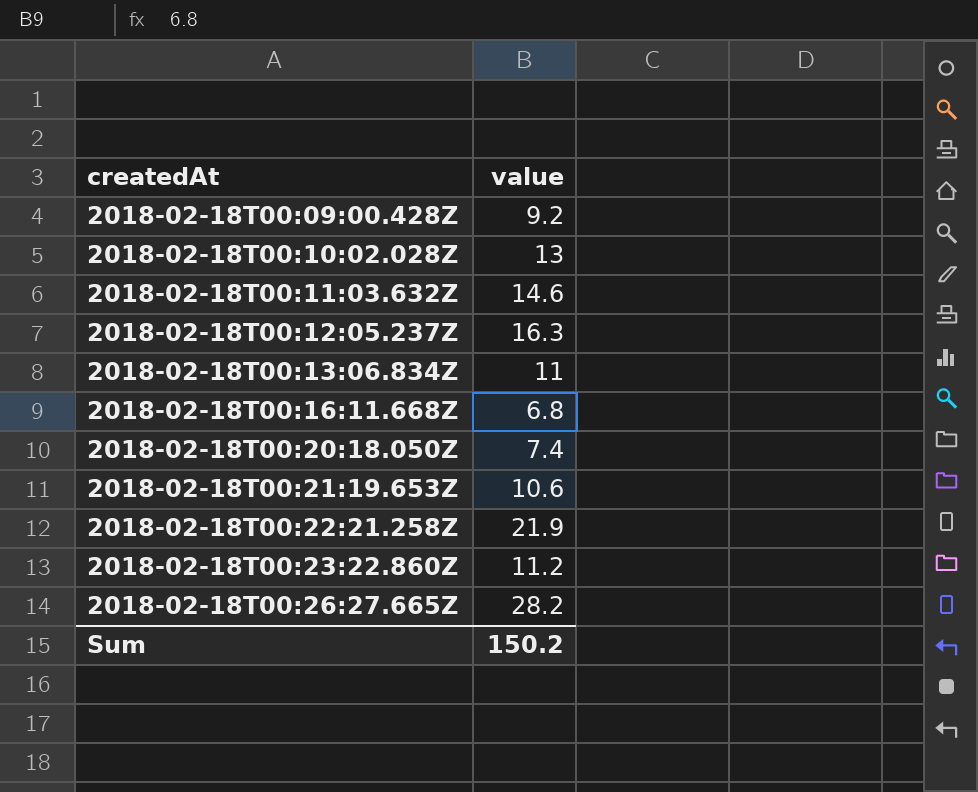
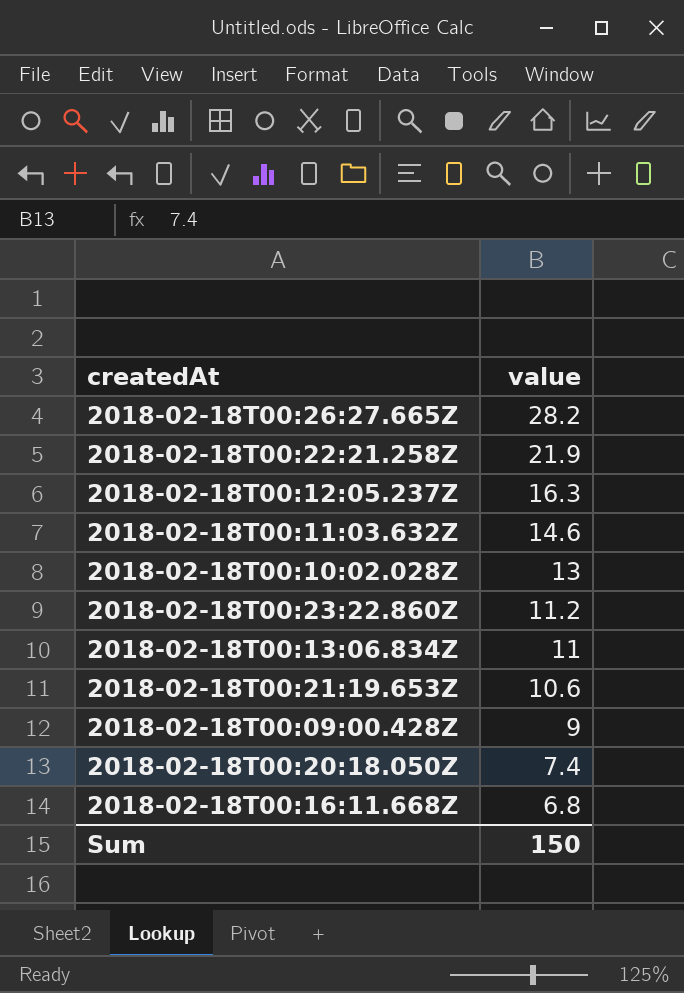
row order: createdAt ascending -> value descending
2018-02-18T00:09:00.428Z | value: 9.2 -> 9
Sum | value: 150.2 -> 150

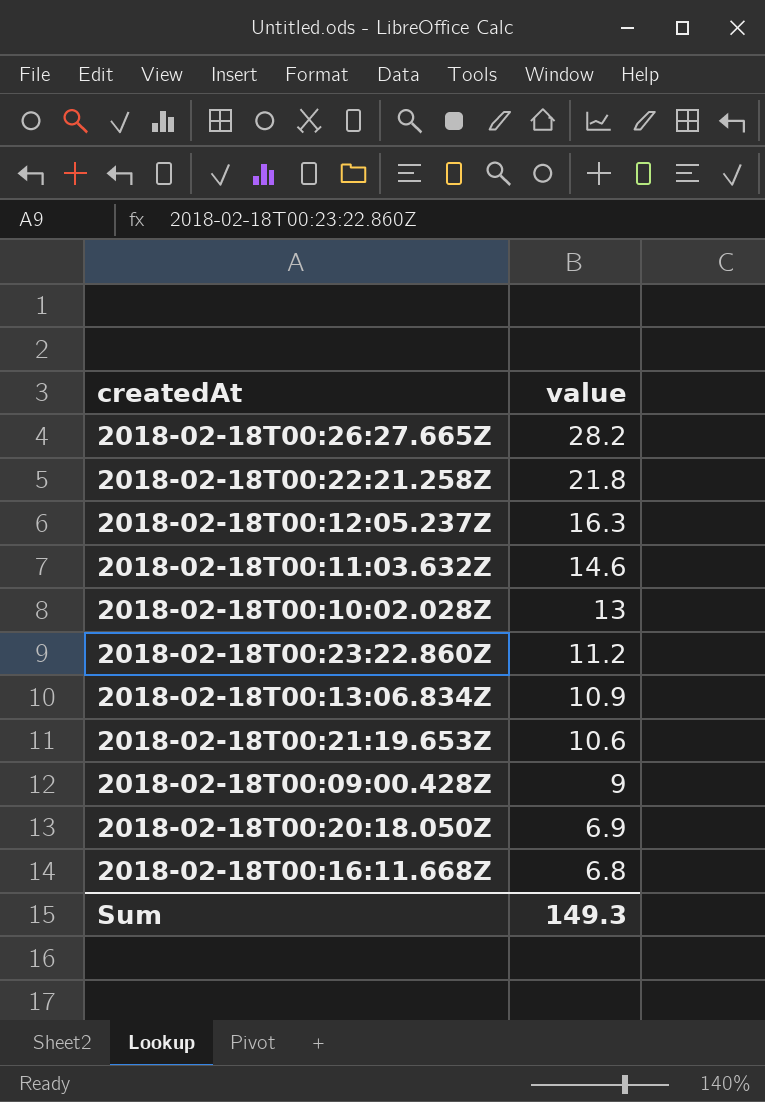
2018-02-18T00:22:21.258Z | value: 21.9 -> 21.8
2018-02-18T00:13:06.834Z | value: 11 -> 10.9
2018-02-18T00:20:18.050Z | value: 7.4 -> 6.9
Sum | value: 150 -> 149.3

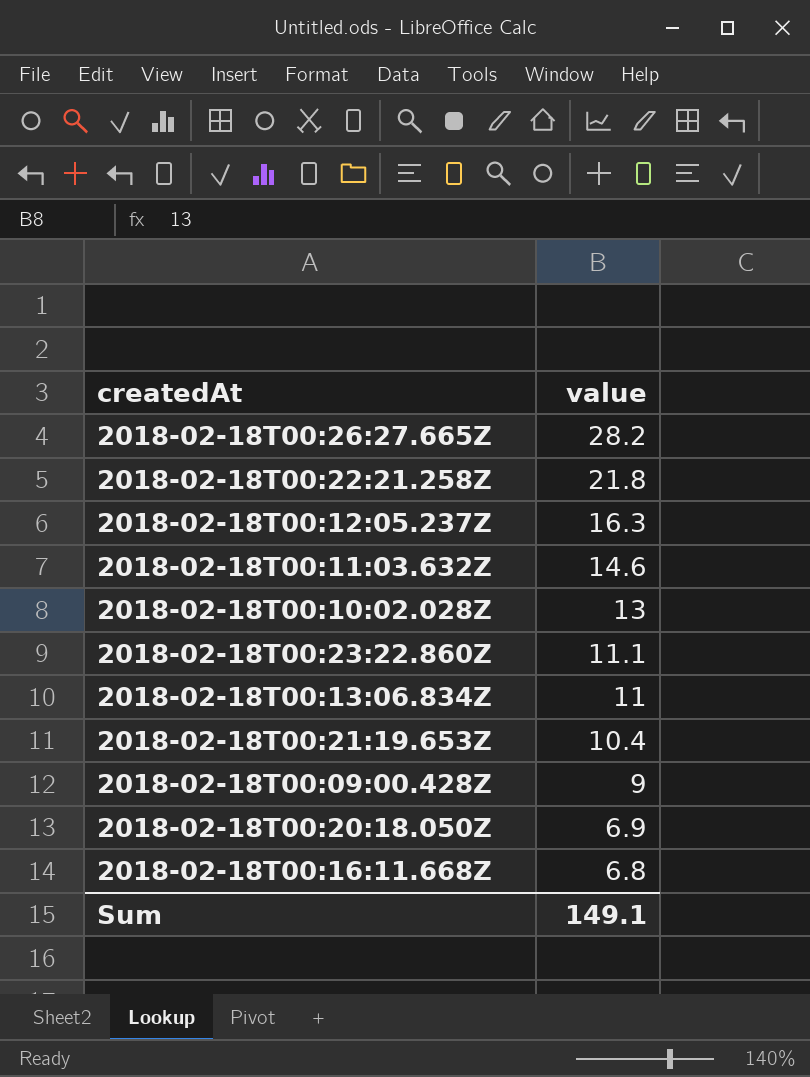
2018-02-18T00:23:22.860Z | value: 11.2 -> 11.1
2018-02-18T00:13:06.834Z | value: 10.9 -> 11
2018-02-18T00:21:19.653Z | value: 10.6 -> 10.4
Sum | value: 149.3 -> 149.1

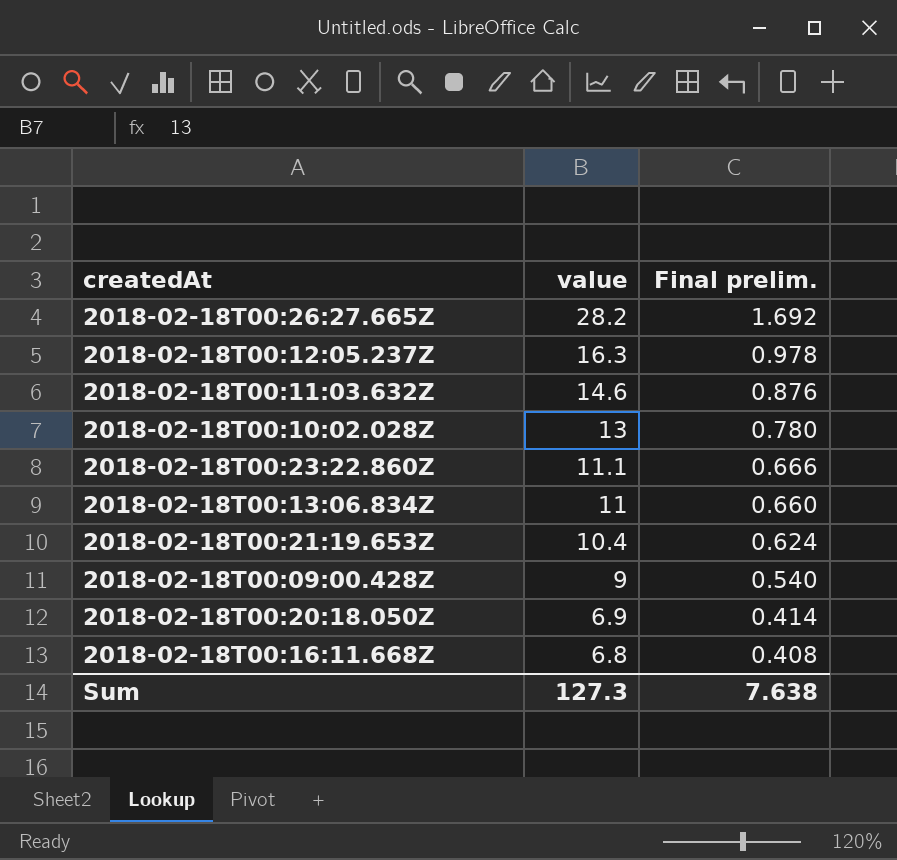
column Final prelim. | formula: none -> [value] * 0.06
row 2018-02-18T00:22:21.258Z: 21.8 -> none
Sum | value: 149.1 -> 127.3

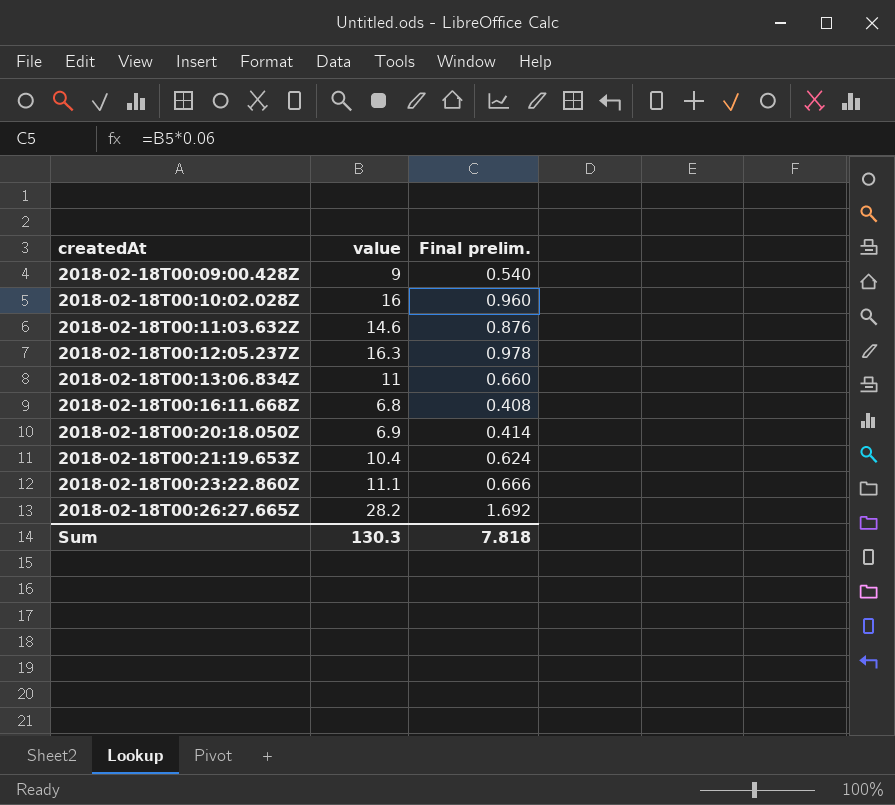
row order: value descending -> createdAt ascending
2018-02-18T00:10:02.028Z | value: 13 -> 16
2018-02-18T00:10:02.028Z | Final prelim.: 0.780 -> 0.960
Sum | value: 127.3 -> 130.3
Sum | Final prelim.: 7.638 -> 7.818

